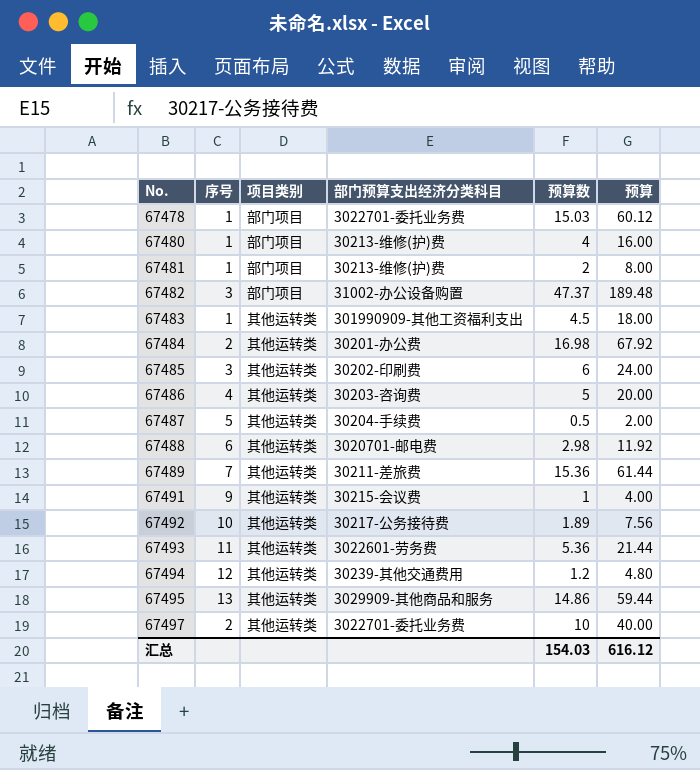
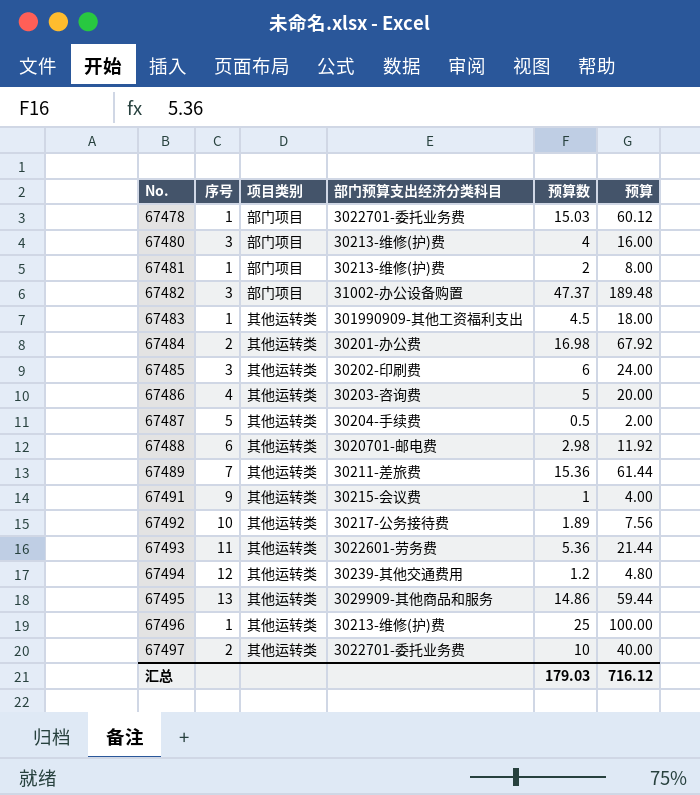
67480 | 序号: 1 -> 3
row 67496: none -> 1 | 其他运转类 | 30213-维修(护)费 | 25 | 100.00
汇总 | 预算数: 154.03 -> 179.03
汇总 | 预算: 616.12 -> 716.12

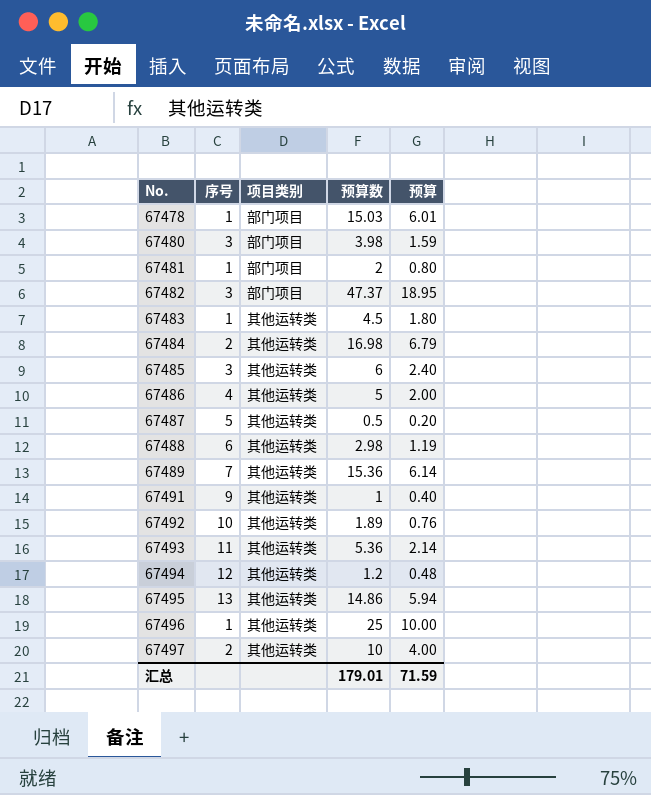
column 部门预算支出经济分类科目 | position: 4 -> none
column 预算 | formula: [预算数] * 4 -> [预算数] * 0.4
67480 | 预算数: 4 -> 3.98
汇总 | 预算数: 179.03 -> 179.01
汇总 | 预算: 716.12 -> 71.59

